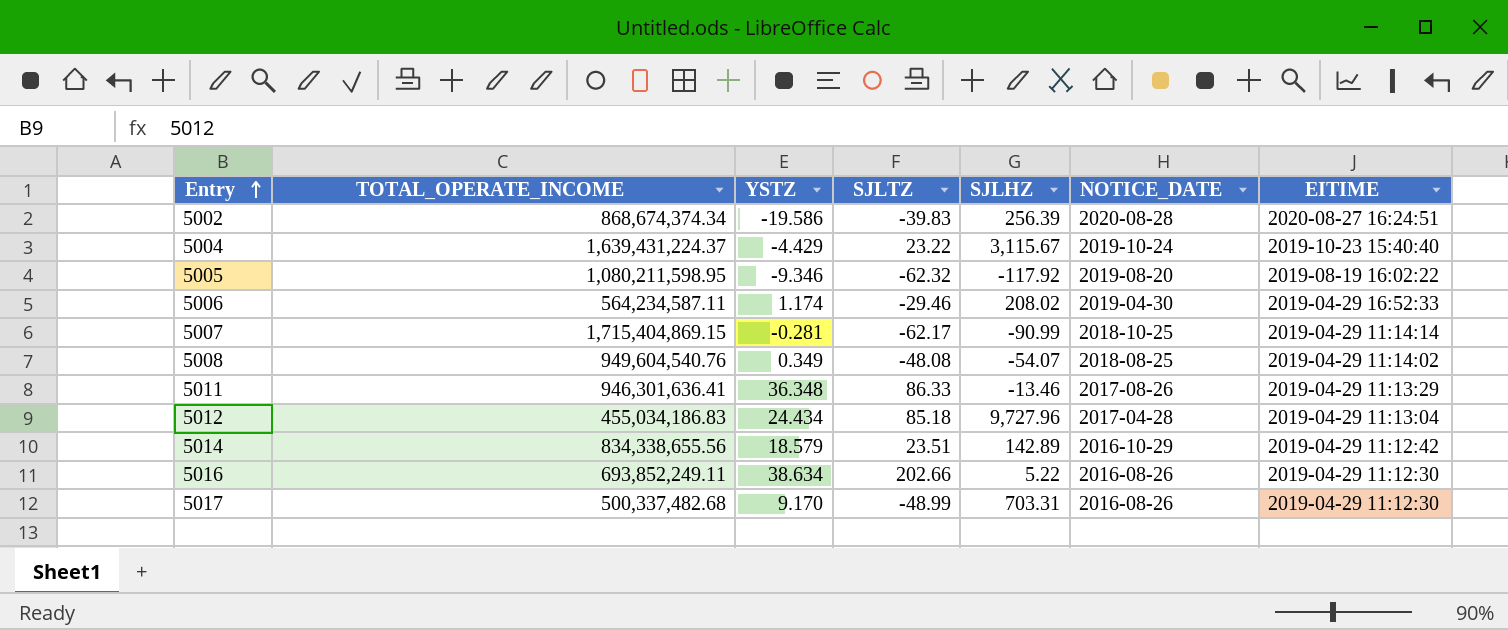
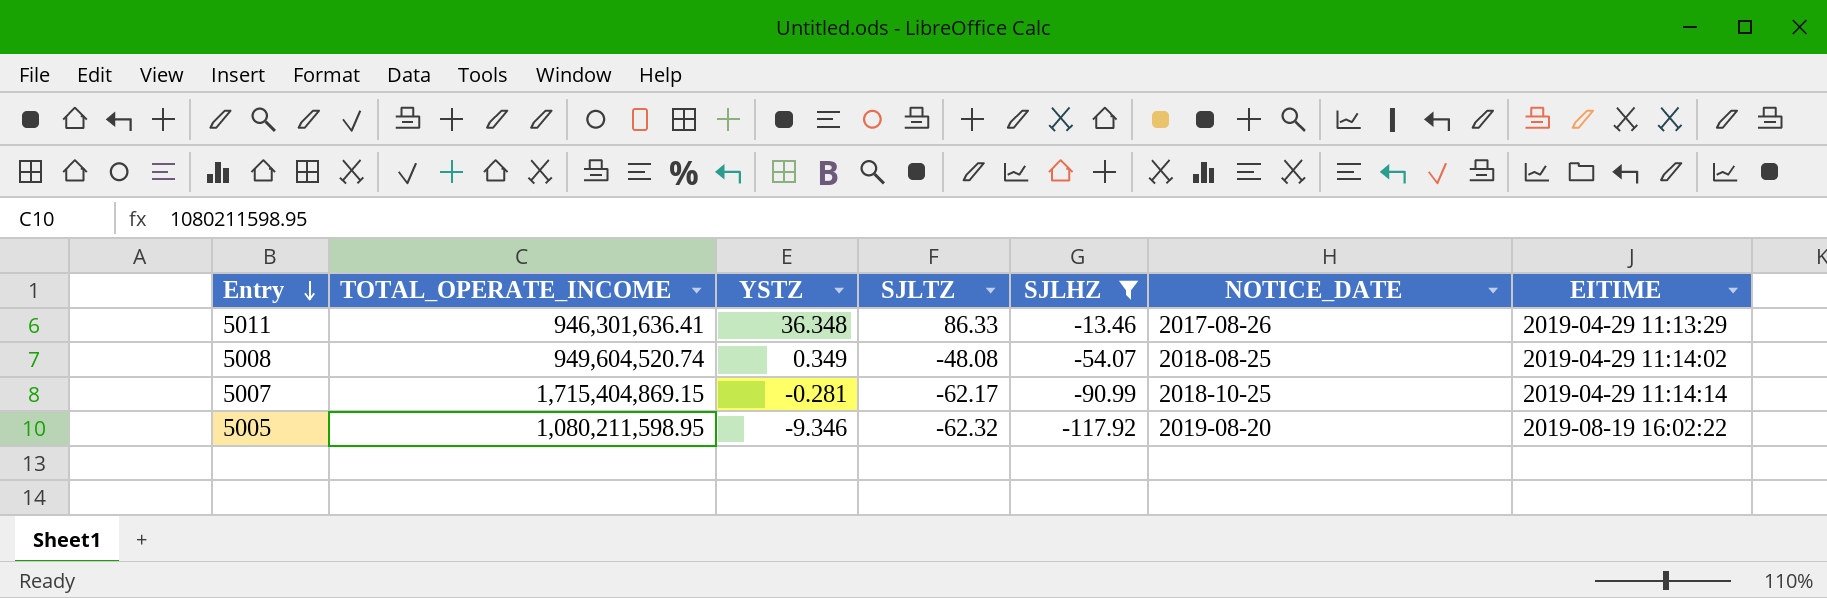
filter: none -> SJLHZ <= -13.46
row order: Entry ascending -> Entry descending
5008 | TOTAL_OPERATE_INCOME: 949,604,540.76 -> 949,604,520.74

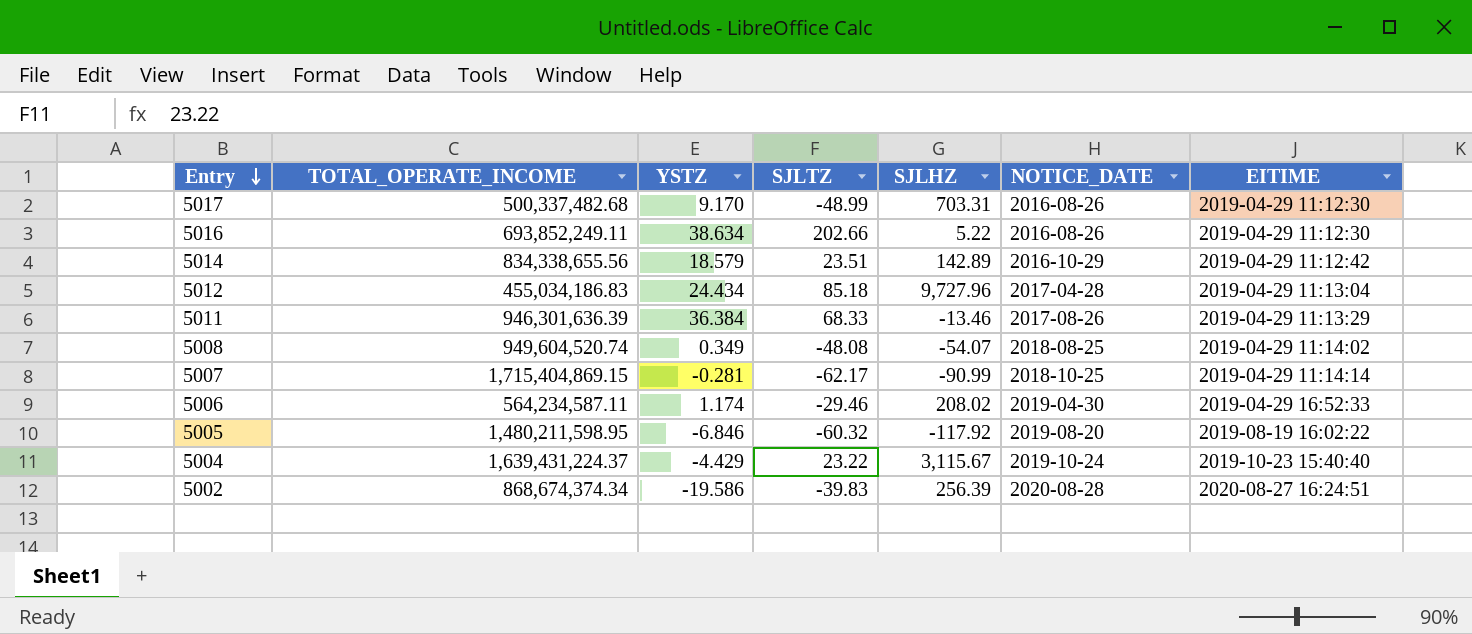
filter: SJLHZ <= -13.46 -> none
5011 | TOTAL_OPERATE_INCOME: 946,301,636.41 -> 946,301,636.39
5011 | YSTZ: 36.348 -> 36.384
5011 | SJLTZ: 86.33 -> 68.33
5005 | TOTAL_OPERATE_INCOME: 1,080,211,598.95 -> 1,480,211,598.95
5005 | YSTZ: -9.346 -> -6.846
5005 | SJLTZ: -62.32 -> -60.32

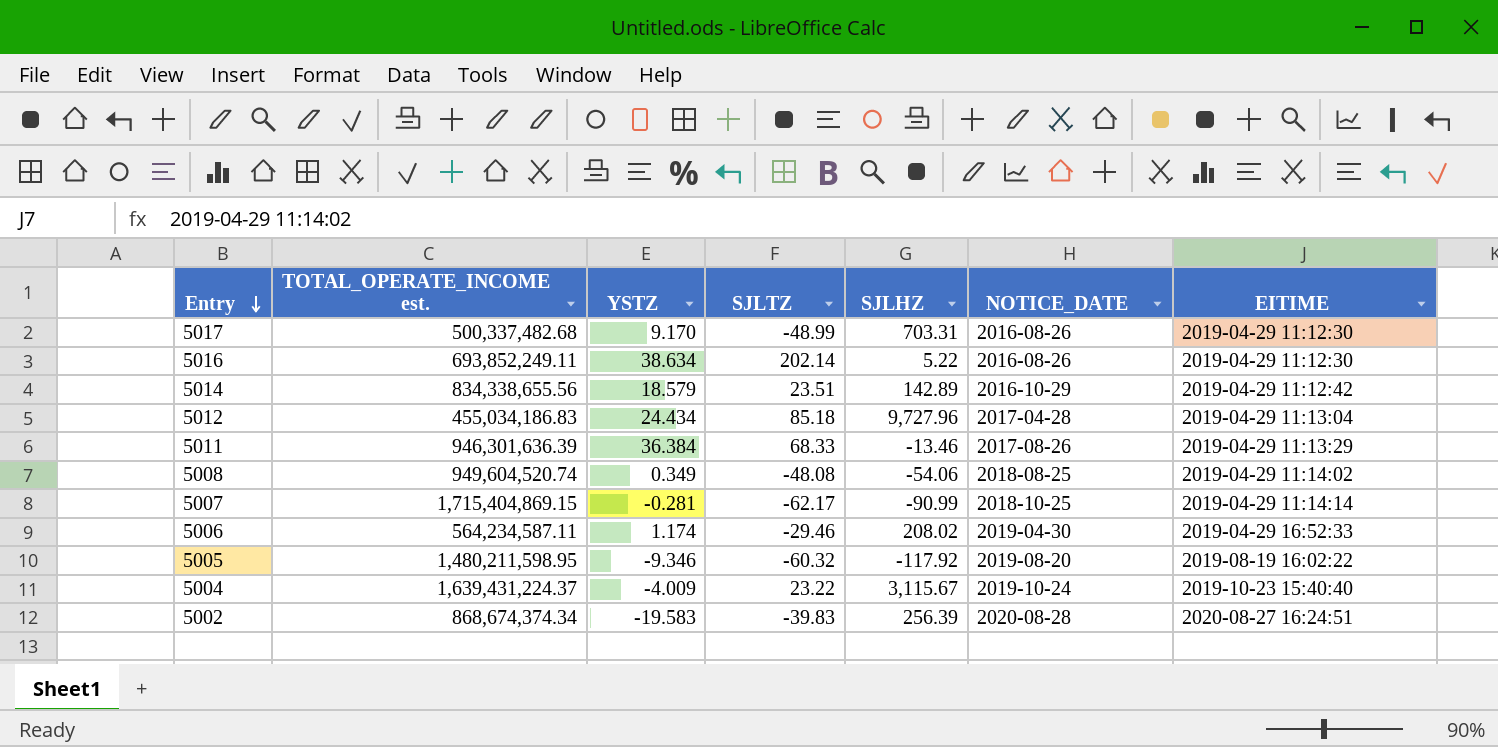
column name: TOTAL_OPERATE_INCOME -> TOTAL_OPERATE_INCOME est.
5016 | SJLTZ: 202.66 -> 202.14
5008 | SJLHZ: -54.07 -> -54.06
5005 | YSTZ: -6.846 -> -9.346
5004 | YSTZ: -4.429 -> -4.009
5002 | YSTZ: -19.586 -> -19.583

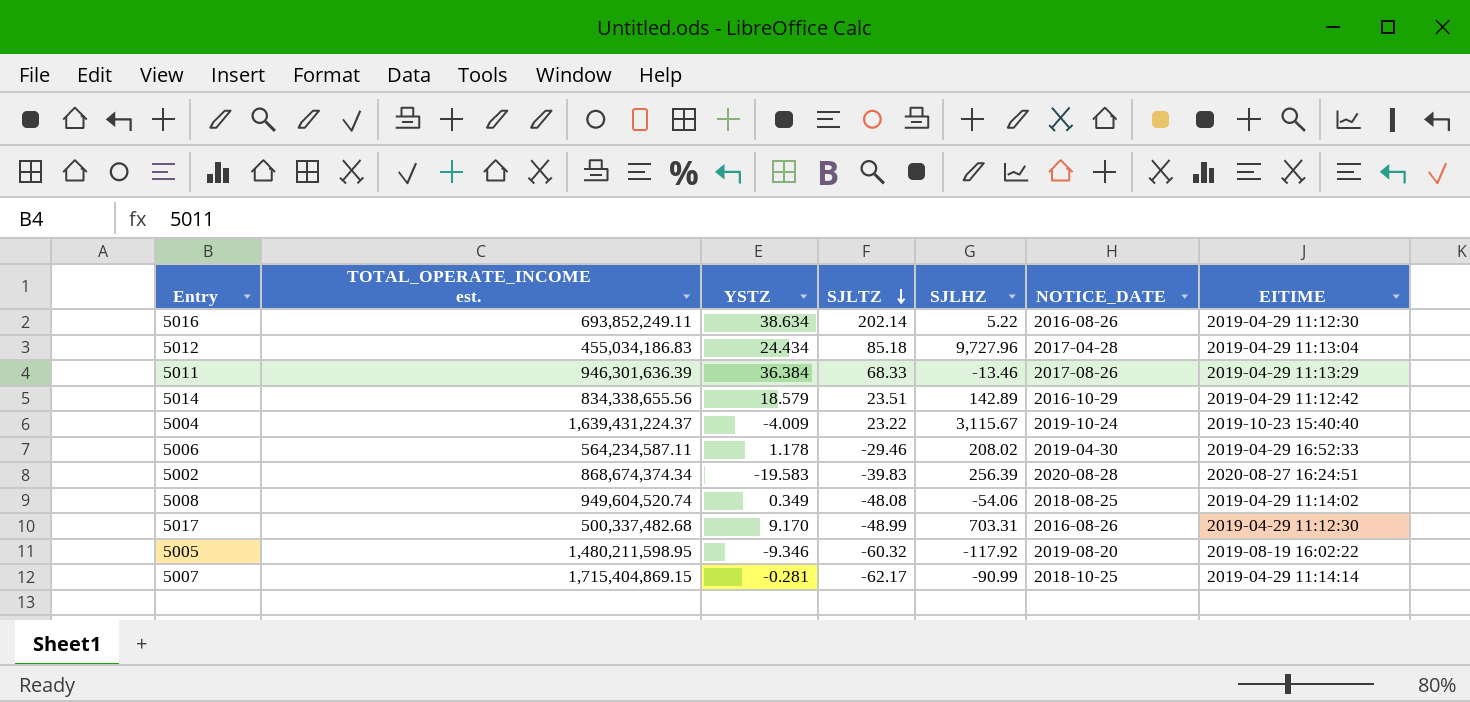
row order: Entry descending -> SJLTZ descending
5006 | YSTZ: 1.174 -> 1.178

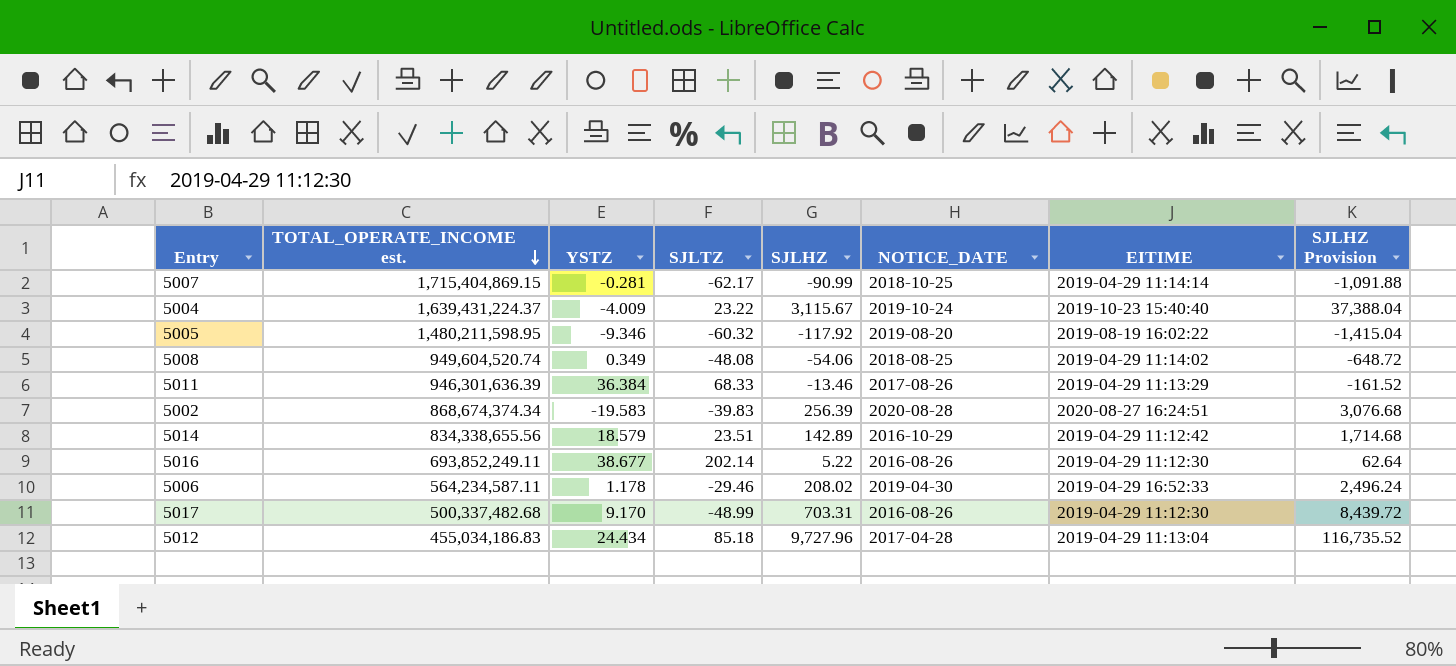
row order: SJLTZ descending -> TOTAL_OPERATE_INCOME est. descending
column SJLHZ Provision | formula: none -> [SJLHZ] * 12
5016 | YSTZ: 38.634 -> 38.677

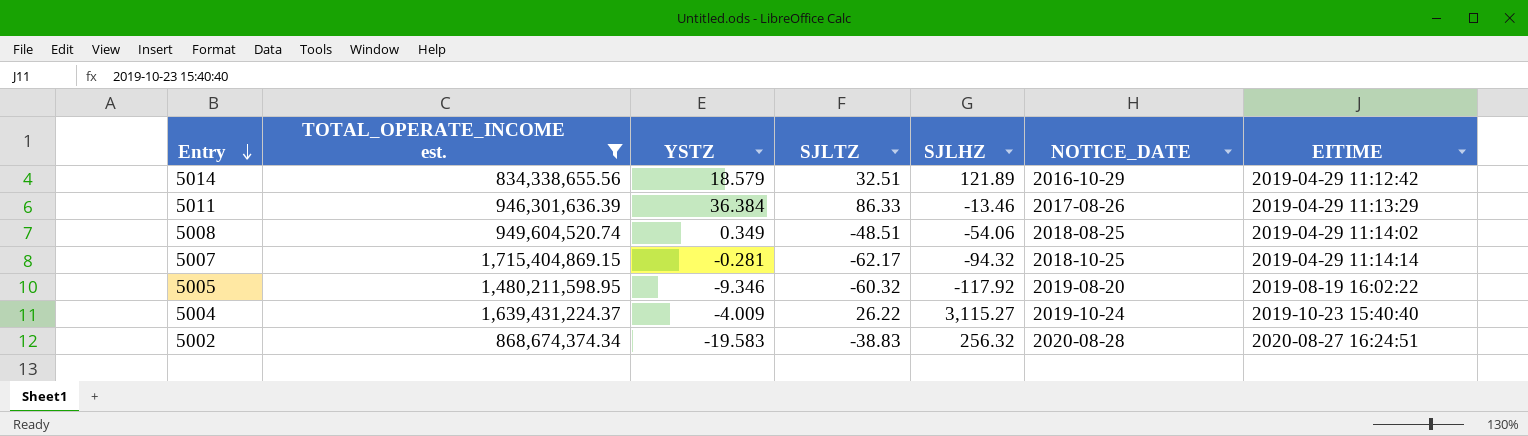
filter: none -> TOTAL_OPERATE_INCOME est. >= 834,338,655.56
row order: TOTAL_OPERATE_INCOME est. descending -> Entry descending
column SJLHZ Provision | formula: [SJLHZ] * 12 -> none
5014 | SJLTZ: 23.51 -> 32.51
5014 | SJLHZ: 142.89 -> 121.89
5011 | SJLTZ: 68.33 -> 86.33
5008 | SJLTZ: -48.08 -> -48.51
5007 | SJLHZ: -90.99 -> -94.32
5004 | SJLTZ: 23.22 -> 26.22
5004 | SJLHZ: 3,115.67 -> 3,115.27
5002 | SJLTZ: -39.83 -> -38.83
5002 | SJLHZ: 256.39 -> 256.32

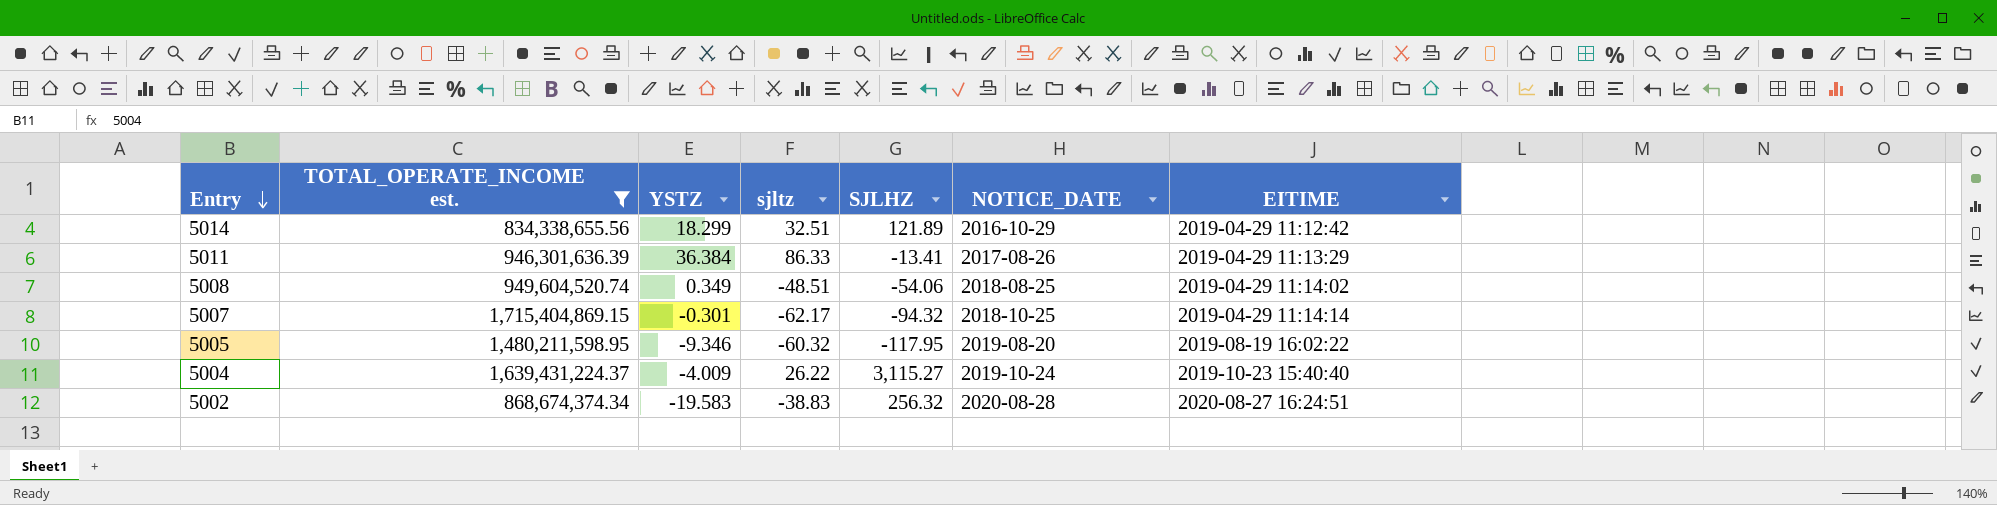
column name: SJLTZ -> sjltz
5014 | YSTZ: 18.579 -> 18.299
5011 | SJLHZ: -13.46 -> -13.41
5007 | YSTZ: -0.281 -> -0.301
5005 | SJLHZ: -117.92 -> -117.95

